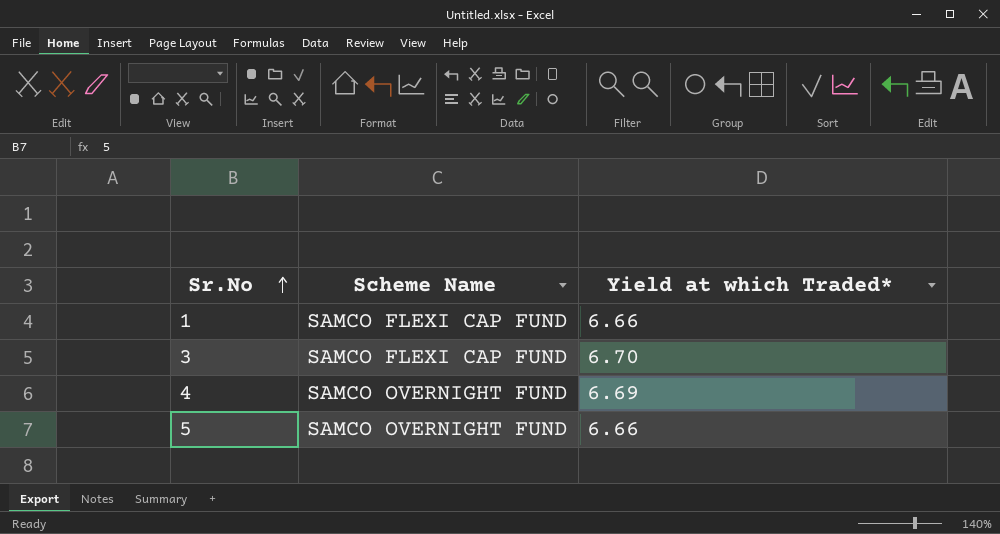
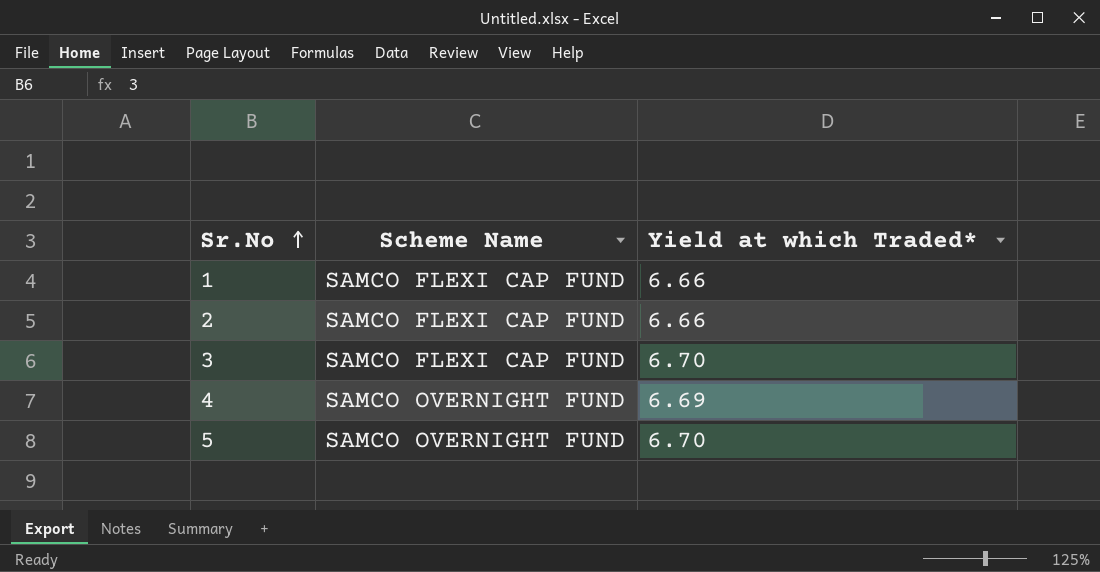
row 2: none -> SAMCO FLEXI CAP FUND | 6.66
5 | Yield at which Traded*: 6.66 -> 6.70

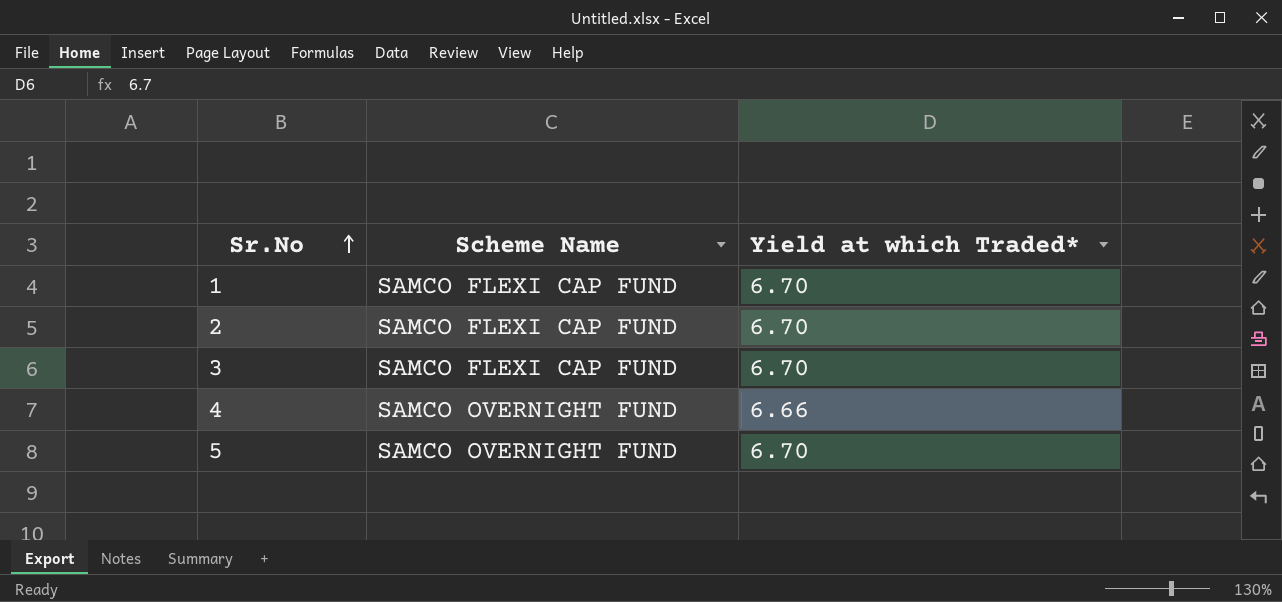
1 | Yield at which Traded*: 6.66 -> 6.70
2 | Yield at which Traded*: 6.66 -> 6.70
4 | Yield at which Traded*: 6.69 -> 6.66

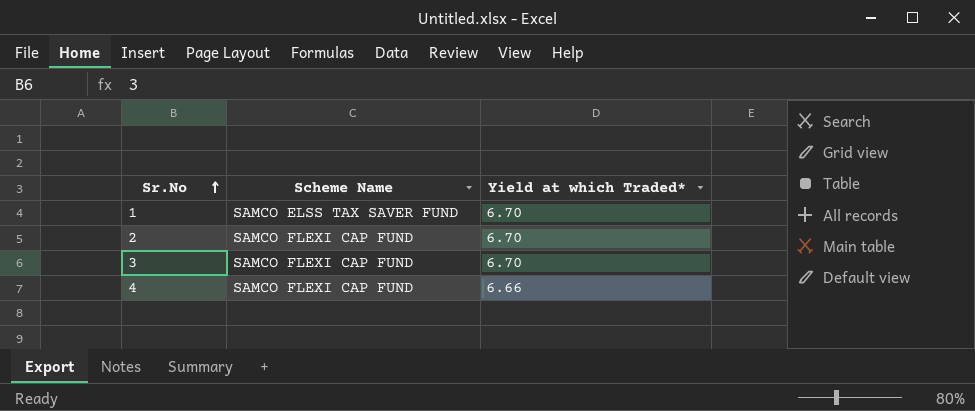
row 5: SAMCO OVERNIGHT FUND | 6.70 -> none
1 | Scheme Name: SAMCO FLEXI CAP FUND -> SAMCO ELSS TAX SAVER FUND
4 | Scheme Name: SAMCO OVERNIGHT FUND -> SAMCO FLEXI CAP FUND

